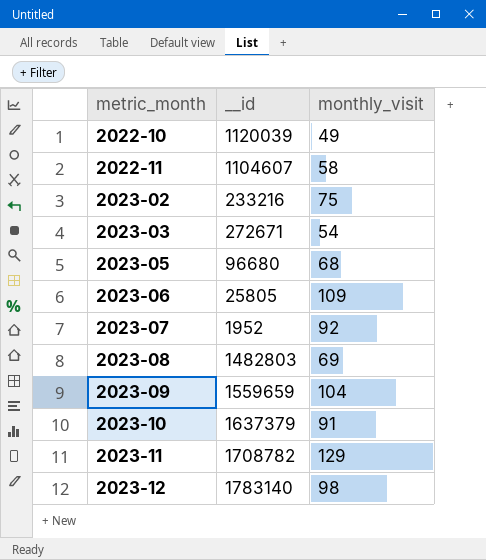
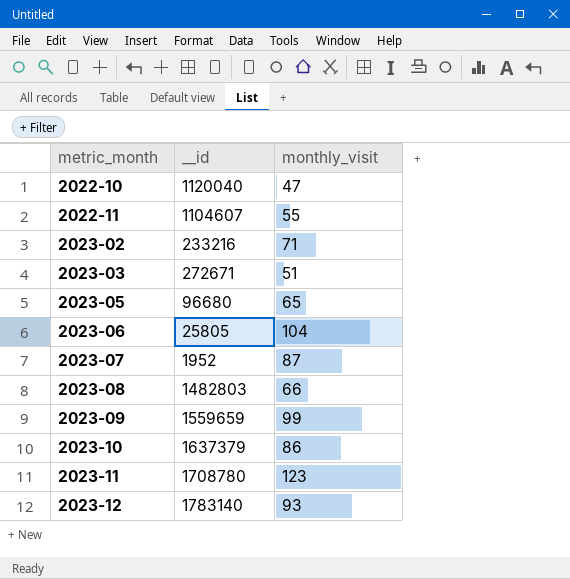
2022-10 | __id: 1120039 -> 1120040
2022-10 | monthly_visit: 49 -> 47
2022-11 | monthly_visit: 58 -> 55
2023-02 | monthly_visit: 75 -> 71
2023-03 | monthly_visit: 54 -> 51
2023-05 | monthly_visit: 68 -> 65
2023-06 | monthly_visit: 109 -> 104
2023-07 | monthly_visit: 92 -> 87
2023-08 | monthly_visit: 69 -> 66
2023-09 | monthly_visit: 104 -> 99
2023-10 | monthly_visit: 91 -> 86
2023-11 | __id: 1708782 -> 1708780
2023-11 | monthly_visit: 129 -> 123
2023-12 | monthly_visit: 98 -> 93

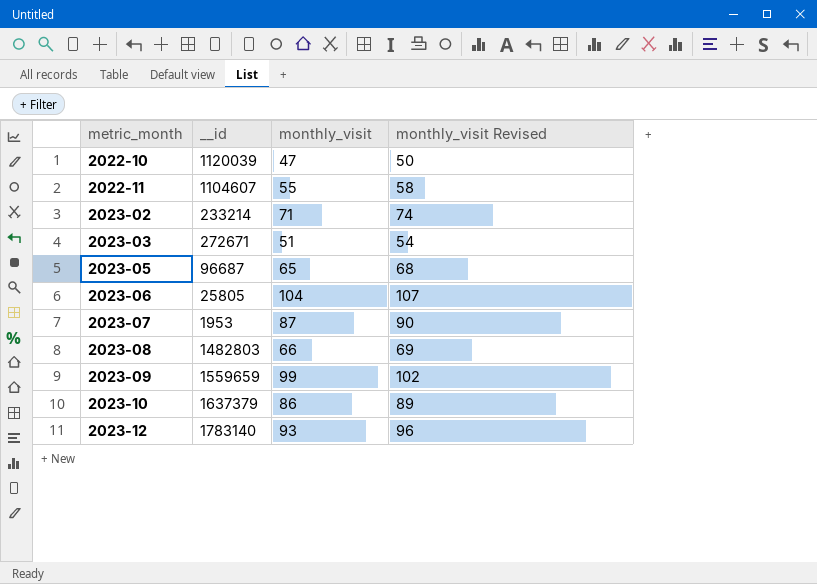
column monthly_visit Revised | formula: none -> [monthly_visit] + 3
row 2023-11: 1708780 | 123 -> none
2022-10 | __id: 1120040 -> 1120039
2023-02 | __id: 233216 -> 233214
2023-05 | __id: 96680 -> 96687
2023-07 | __id: 1952 -> 1953

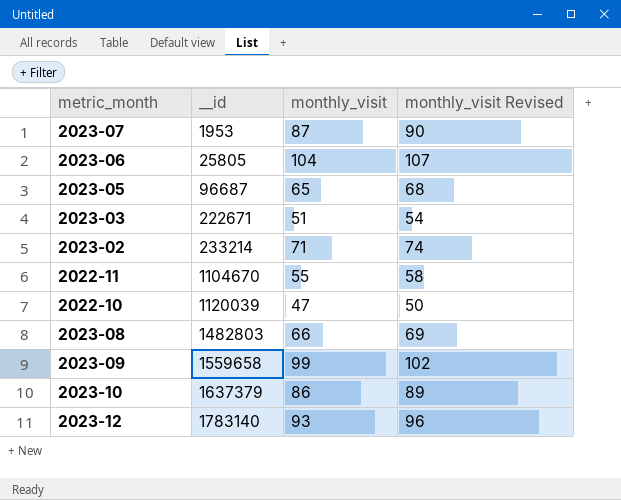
row order: metric_month ascending -> __id ascending
2023-03 | __id: 272671 -> 222671
2022-11 | __id: 1104607 -> 1104670
2023-09 | __id: 1559659 -> 1559658

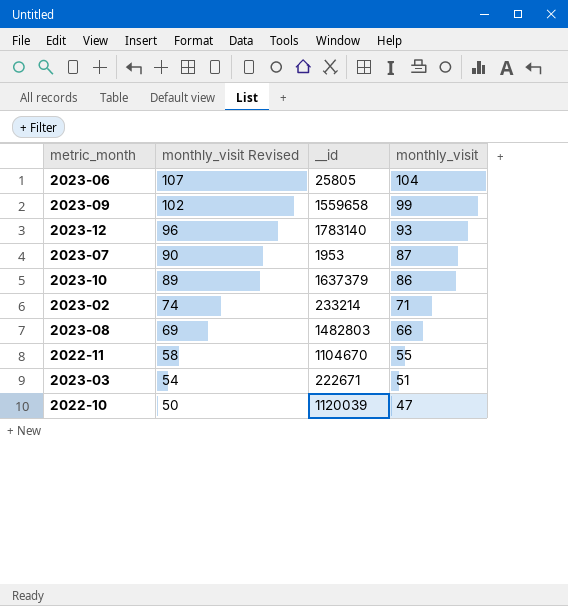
row order: __id ascending -> monthly_visit Revised descending
column monthly_visit Revised | position: 4 -> 2
row 2023-05: 96687 | 65 | 68 -> none

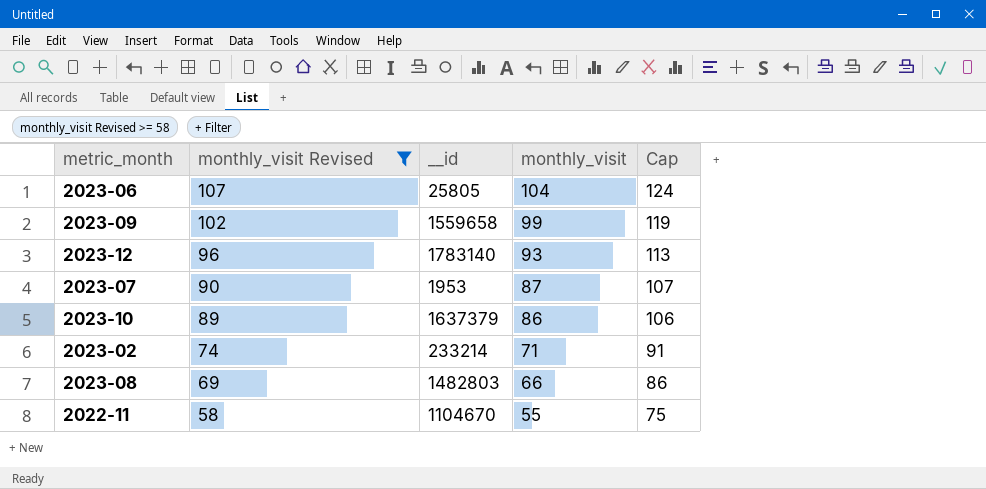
filter: none -> monthly_visit Revised >= 58
column Cap | formula: none -> [monthly_visit] + 20

